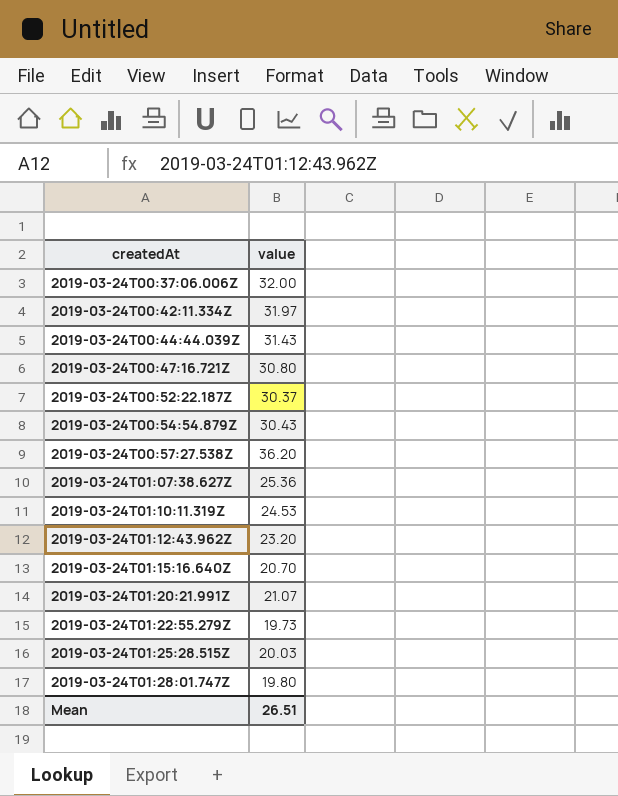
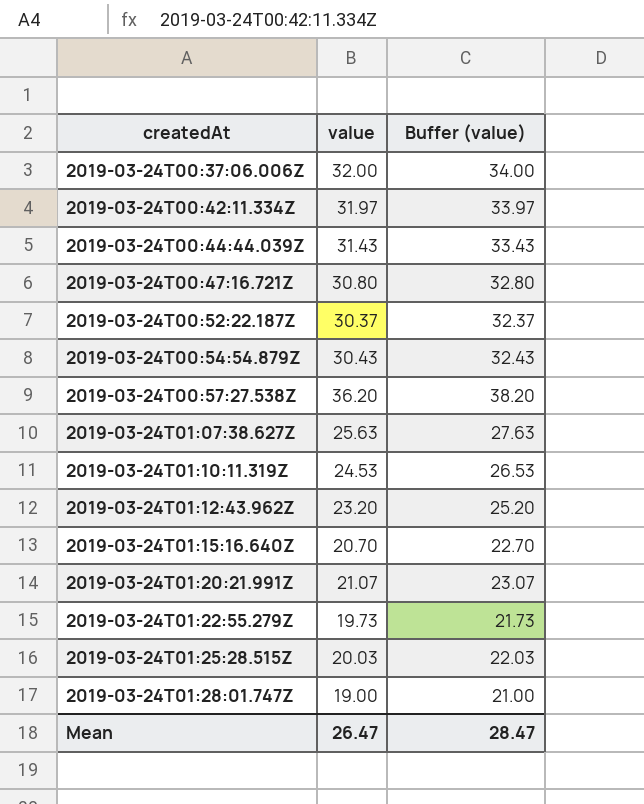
column Buffer (value) | formula: none -> [value] + 2
2019-03-24T01:07:38.627Z | value: 25.36 -> 25.63
2019-03-24T01:28:01.747Z | value: 19.80 -> 19.00
Mean | value: 26.51 -> 26.47

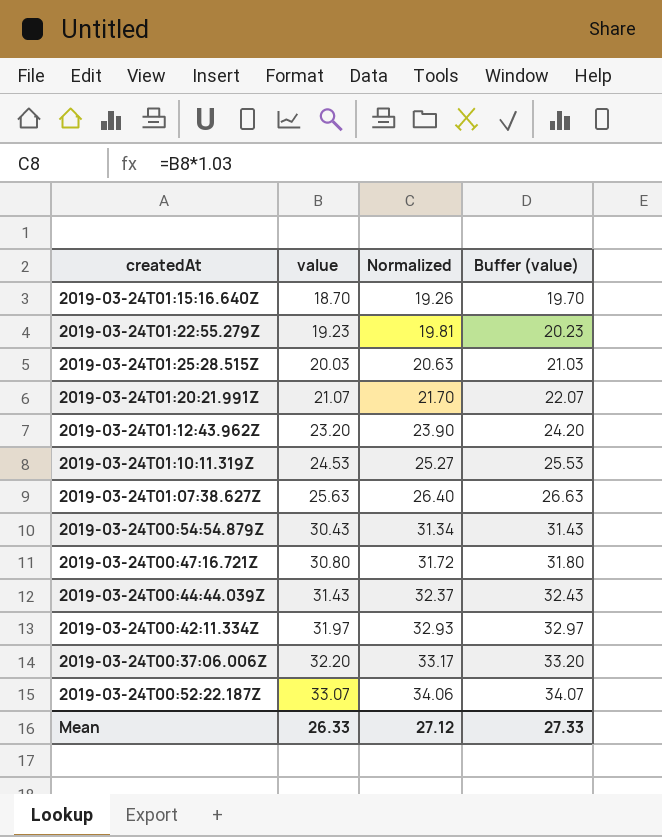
row order: createdAt ascending -> value ascending
column Normalized | formula: none -> [value] * 1.03
column Buffer (value) | formula: [value] + 2 -> [value] + 1
row 2019-03-24T00:57:27.538Z: 36.20 | 38.20 -> none
row 2019-03-24T01:28:01.747Z: 19.00 | 21.00 -> none
2019-03-24T01:15:16.640Z | value: 20.70 -> 18.70
2019-03-24T01:22:55.279Z | value: 19.73 -> 19.23
2019-03-24T00:37:06.006Z | value: 32.00 -> 32.20
2019-03-24T00:52:22.187Z | value: 30.37 -> 33.07
Mean | value: 26.47 -> 26.33
Mean | Buffer (value): 28.47 -> 27.33

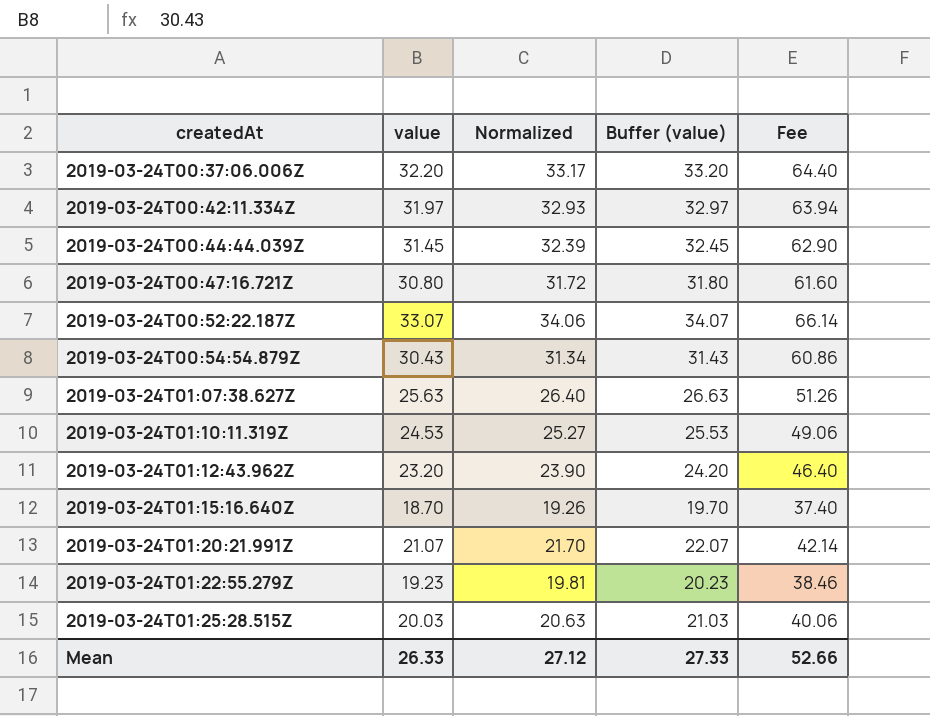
row order: value ascending -> createdAt ascending
column Fee | formula: none -> [value] * 2
2019-03-24T00:44:44.039Z | value: 31.43 -> 31.45
2019-03-24T00:44:44.039Z | Normalized: 32.37 -> 32.39
2019-03-24T00:44:44.039Z | Buffer (value): 32.43 -> 32.45

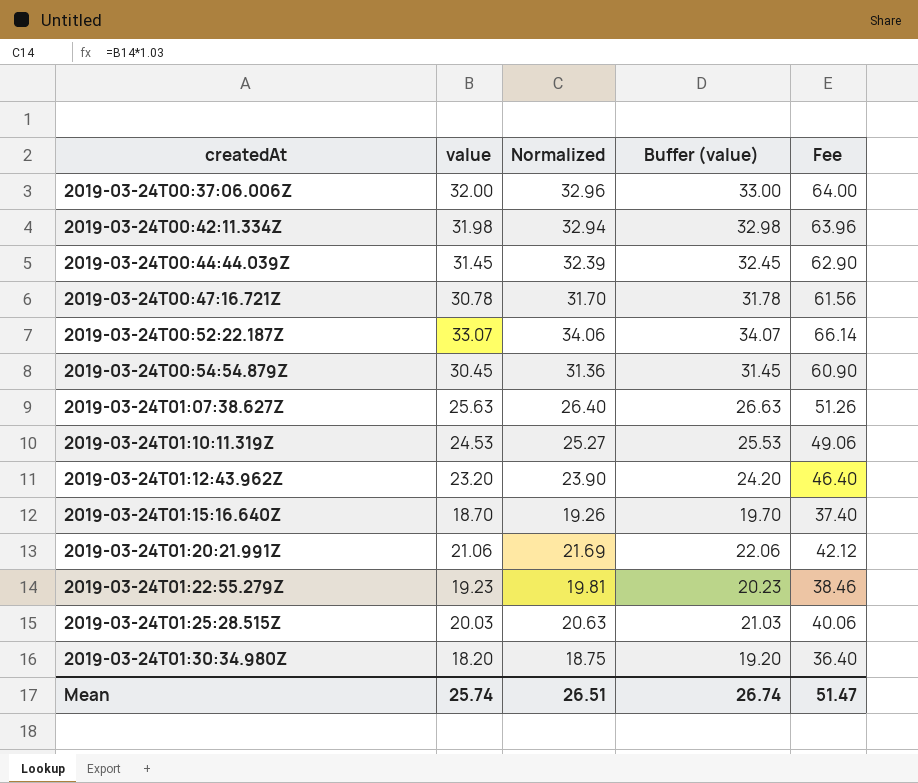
2019-03-24T00:37:06.006Z | value: 32.20 -> 32.00
2019-03-24T00:37:06.006Z | Normalized: 33.17 -> 32.96
2019-03-24T00:37:06.006Z | Buffer (value): 33.20 -> 33.00
2019-03-24T00:37:06.006Z | Fee: 64.40 -> 64.00
2019-03-24T00:42:11.334Z | value: 31.97 -> 31.98
2019-03-24T00:42:11.334Z | Normalized: 32.93 -> 32.94
2019-03-24T00:42:11.334Z | Buffer (value): 32.97 -> 32.98
2019-03-24T00:42:11.334Z | Fee: 63.94 -> 63.96
2019-03-24T00:47:16.721Z | value: 30.80 -> 30.78
2019-03-24T00:47:16.721Z | Normalized: 31.72 -> 31.70
2019-03-24T00:47:16.721Z | Buffer (value): 31.80 -> 31.78
2019-03-24T00:47:16.721Z | Fee: 61.60 -> 61.56
2019-03-24T00:54:54.879Z | value: 30.43 -> 30.45
2019-03-24T00:54:54.879Z | Normalized: 31.34 -> 31.36
2019-03-24T00:54:54.879Z | Buffer (value): 31.43 -> 31.45
2019-03-24T00:54:54.879Z | Fee: 60.86 -> 60.90
2019-03-24T01:20:21.991Z | value: 21.07 -> 21.06
2019-03-24T01:20:21.991Z | Normalized: 21.70 -> 21.69
2019-03-24T01:20:21.991Z | Buffer (value): 22.07 -> 22.06
2019-03-24T01:20:21.991Z | Fee: 42.14 -> 42.12
row 2019-03-24T01:30:34.980Z: none -> 18.20 | 18.75 | 19.20 | 36.40
Mean | value: 26.33 -> 25.74
Mean | Normalized: 27.12 -> 26.51
Mean | Buffer (value): 27.33 -> 26.74
Mean | Fee: 52.66 -> 51.47

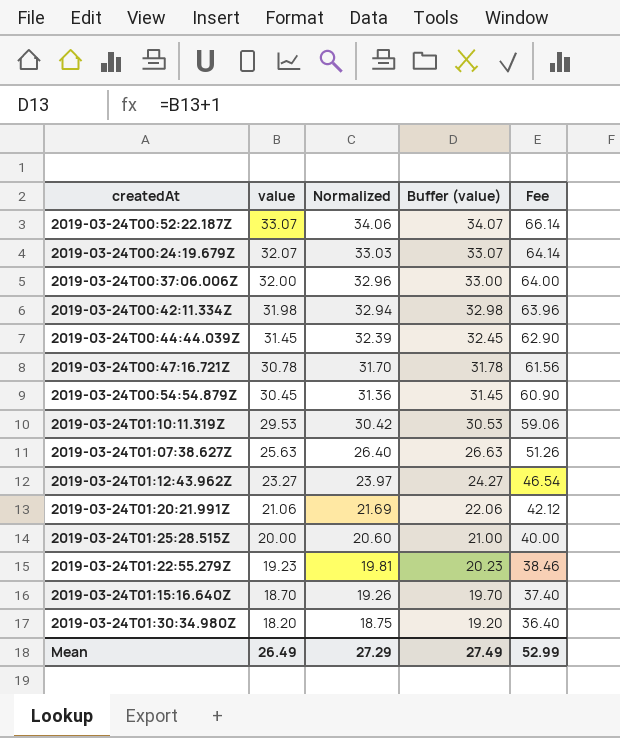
row order: createdAt ascending -> value descending
row 2019-03-24T00:24:19.679Z: none -> 32.07 | 33.03 | 33.07 | 64.14
2019-03-24T01:10:11.319Z | value: 24.53 -> 29.53
2019-03-24T01:10:11.319Z | Normalized: 25.27 -> 30.42
2019-03-24T01:10:11.319Z | Buffer (value): 25.53 -> 30.53
2019-03-24T01:10:11.319Z | Fee: 49.06 -> 59.06
2019-03-24T01:12:43.962Z | value: 23.20 -> 23.27
2019-03-24T01:12:43.962Z | Normalized: 23.90 -> 23.97
2019-03-24T01:12:43.962Z | Buffer (value): 24.20 -> 24.27
2019-03-24T01:12:43.962Z | Fee: 46.40 -> 46.54
2019-03-24T01:25:28.515Z | value: 20.03 -> 20.00
2019-03-24T01:25:28.515Z | Normalized: 20.63 -> 20.60
2019-03-24T01:25:28.515Z | Buffer (value): 21.03 -> 21.00
2019-03-24T01:25:28.515Z | Fee: 40.06 -> 40.00
Mean | value: 25.74 -> 26.49
Mean | Normalized: 26.51 -> 27.29
Mean | Buffer (value): 26.74 -> 27.49
Mean | Fee: 51.47 -> 52.99

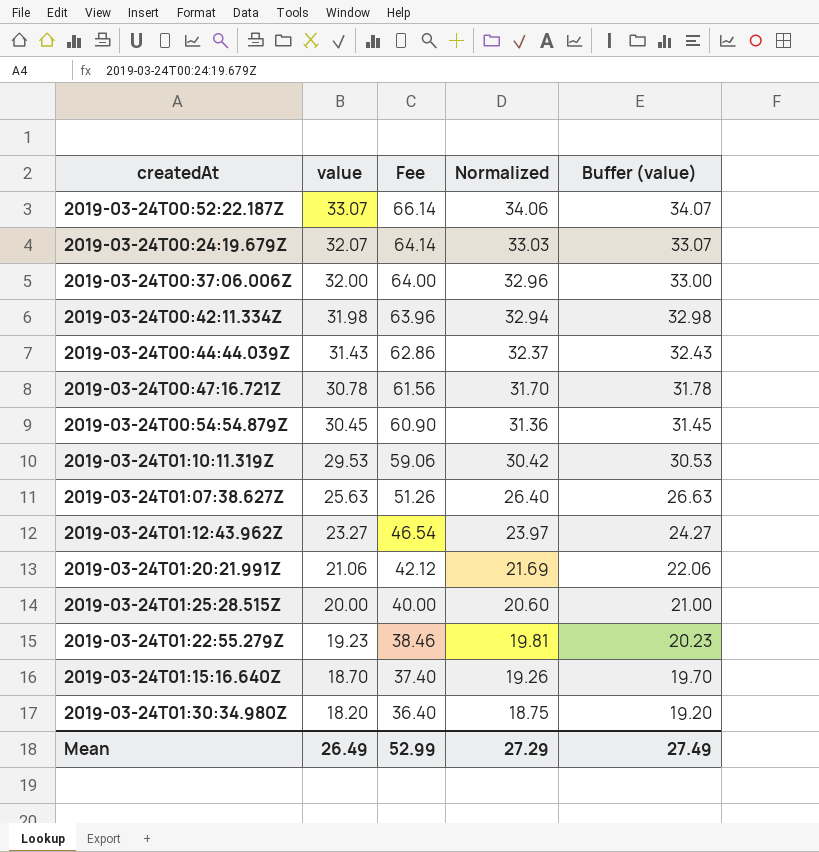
column Fee | position: 5 -> 3
2019-03-24T00:44:44.039Z | value: 31.45 -> 31.43
2019-03-24T00:44:44.039Z | Fee: 62.90 -> 62.86
2019-03-24T00:44:44.039Z | Normalized: 32.39 -> 32.37
2019-03-24T00:44:44.039Z | Buffer (value): 32.45 -> 32.43

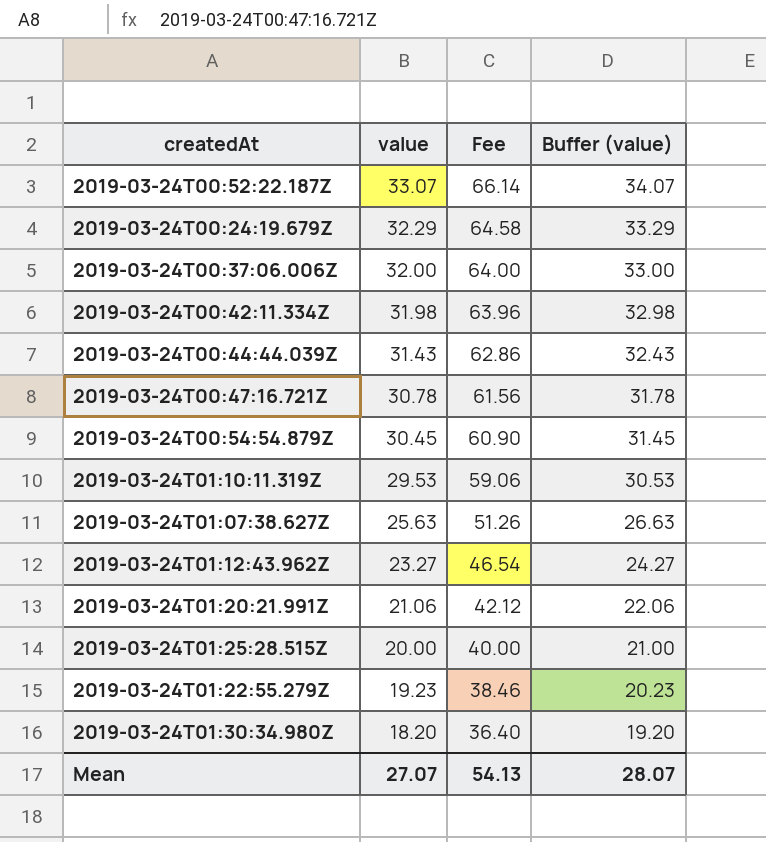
column Normalized | formula: [value] * 1.03 -> none
row 2019-03-24T01:15:16.640Z: 18.70 | 37.40 | 19.26 | 19.70 -> none
2019-03-24T00:24:19.679Z | value: 32.07 -> 32.29
2019-03-24T00:24:19.679Z | Fee: 64.14 -> 64.58
2019-03-24T00:24:19.679Z | Buffer (value): 33.07 -> 33.29
Mean | value: 26.49 -> 27.07
Mean | Fee: 52.99 -> 54.13
Mean | Buffer (value): 27.49 -> 28.07

